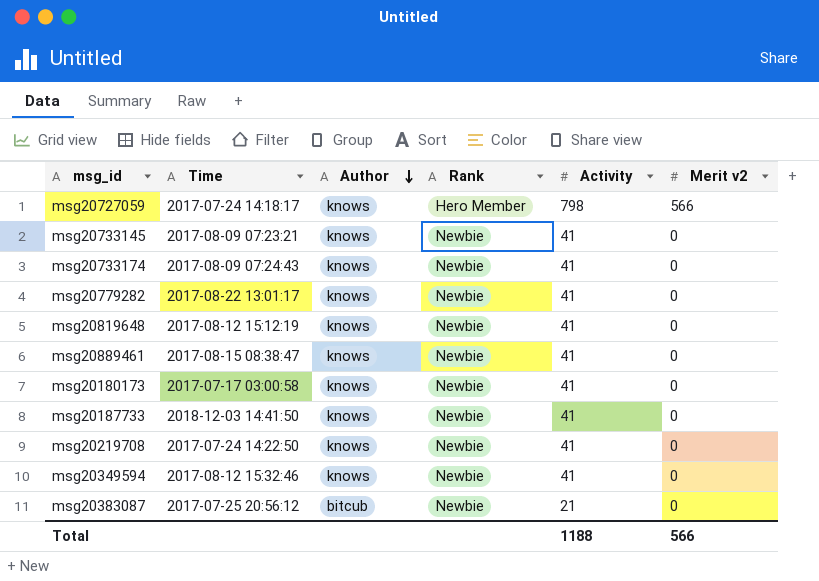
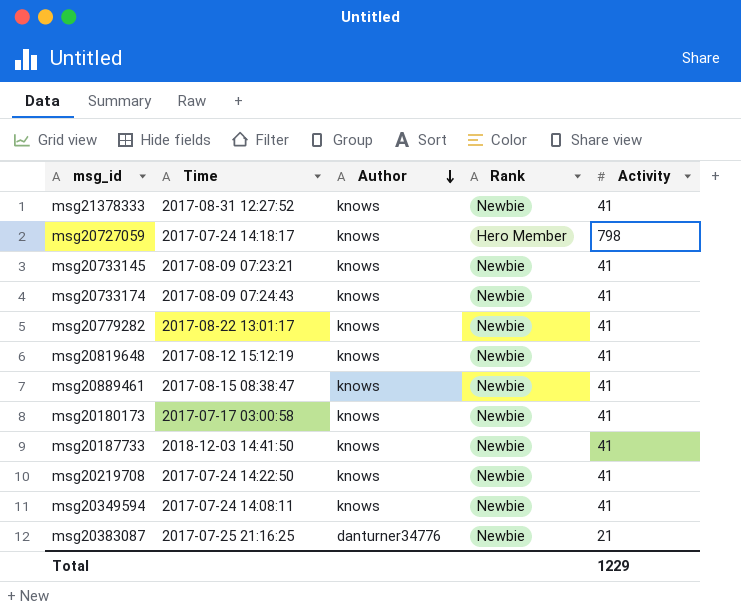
column Merit v2 | position: 6 -> none
row msg21378333: none -> 2017-08-31 12:27:52 | knows | Newbie | 41
msg20349594 | Time: 2017-08-12 15:32:46 -> 2017-07-24 14:08:11
msg20383087 | Time: 2017-07-25 20:56:12 -> 2017-07-25 21:16:25
msg20383087 | Author: bitcub -> danturner34776
Total | Activity: 1188 -> 1229

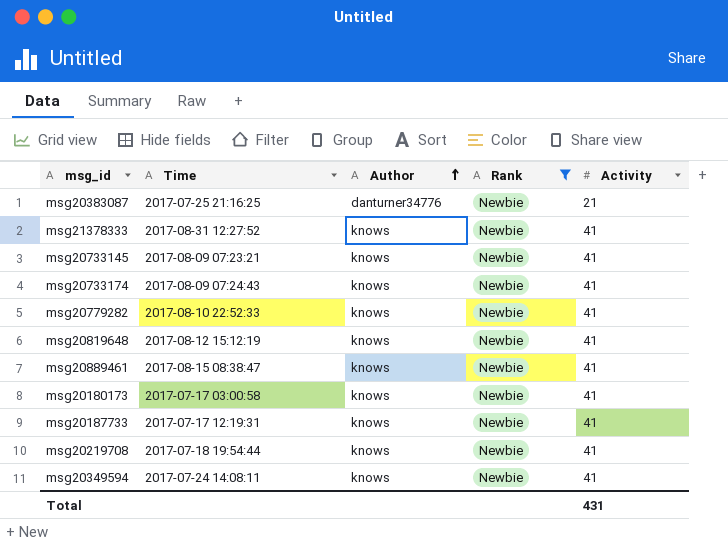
filter: none -> Rank = Newbie
row order: Author descending -> Author ascending
msg20779282 | Time: 2017-08-22 13:01:17 -> 2017-08-10 22:52:33
msg20187733 | Time: 2018-12-03 14:41:50 -> 2017-07-17 12:19:31
msg20219708 | Time: 2017-07-24 14:22:50 -> 2017-07-18 19:54:44
Total | Activity: 1229 -> 431

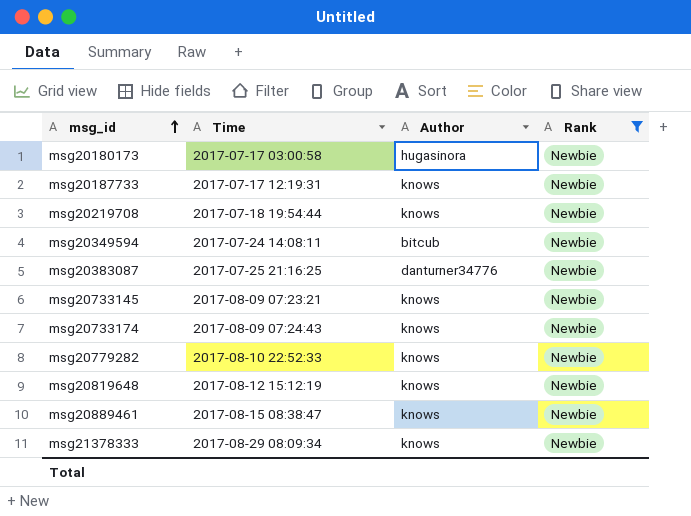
row order: Author ascending -> msg_id ascending
column Activity | position: 5 -> none
msg20180173 | Author: knows -> hugasinora
msg20349594 | Author: knows -> bitcub
msg21378333 | Time: 2017-08-31 12:27:52 -> 2017-08-29 08:09:34

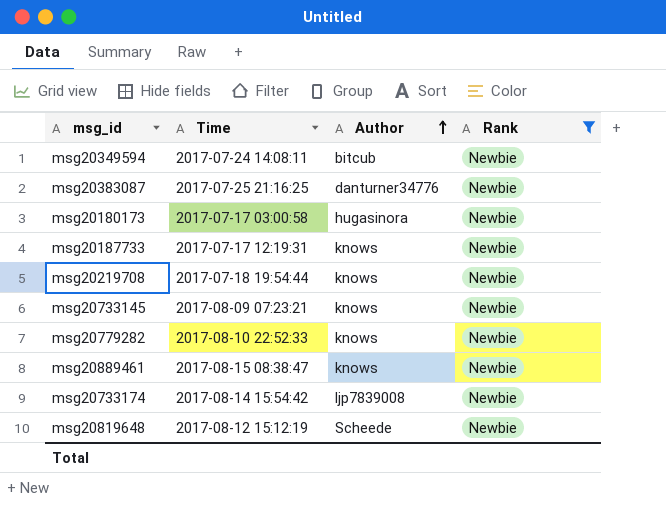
row order: msg_id ascending -> Author ascending
row msg21378333: 2017-08-29 08:09:34 | knows | Newbie -> none
msg20733174 | Time: 2017-08-09 07:24:43 -> 2017-08-14 15:54:42
msg20733174 | Author: knows -> ljp7839008
msg20819648 | Author: knows -> Scheede

